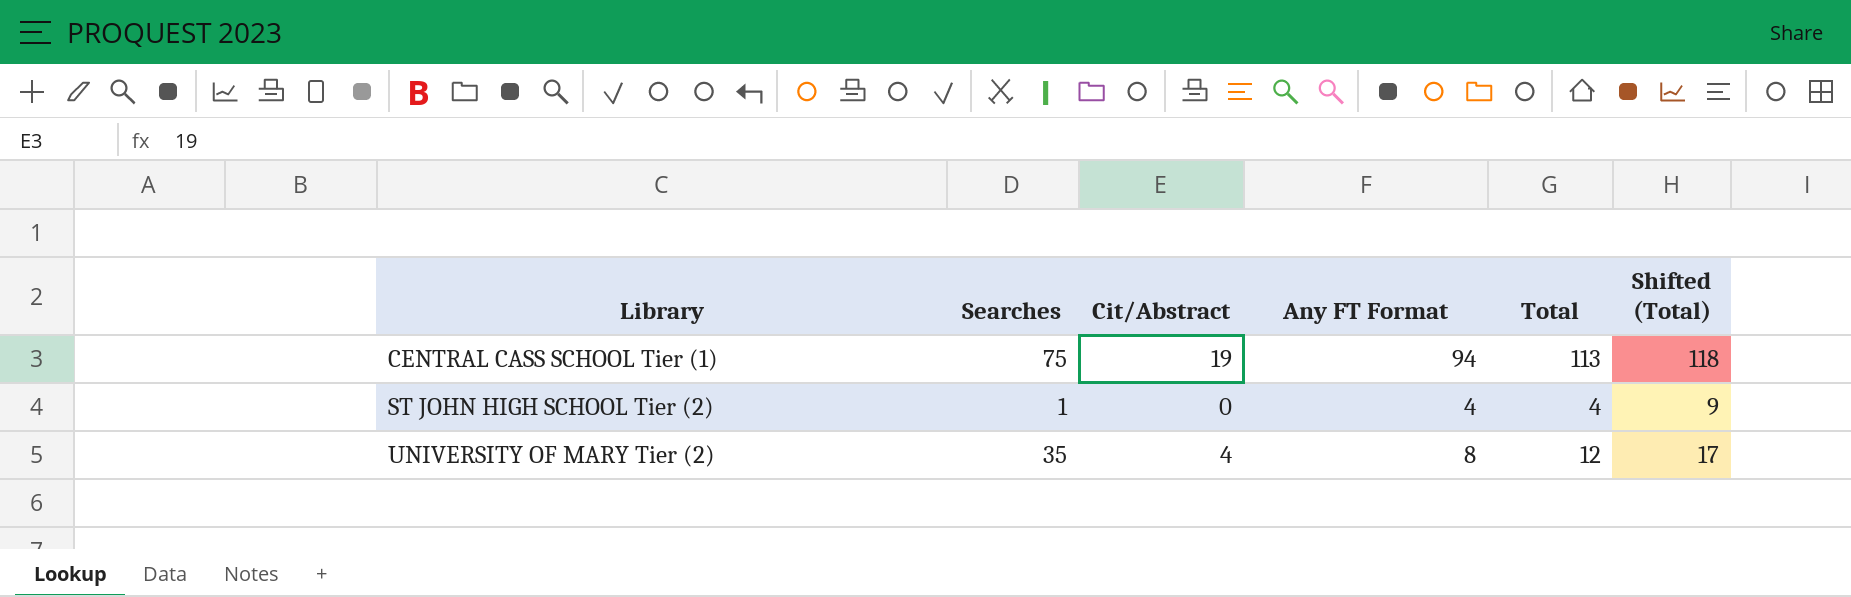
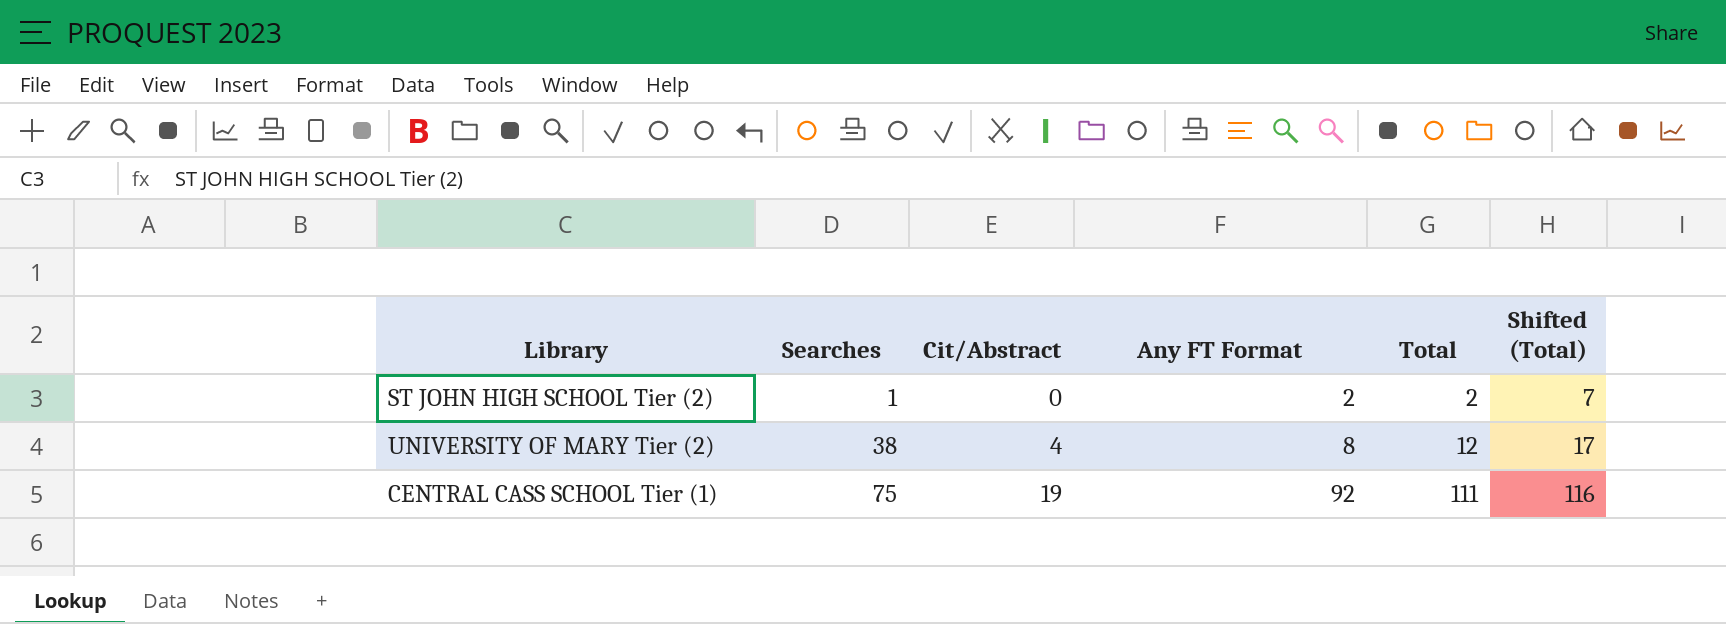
row order: Library ascending -> Searches ascending
ST JOHN HIGH SCHOOL Tier (2) | Any FT Format: 4 -> 2
ST JOHN HIGH SCHOOL Tier (2) | Total: 4 -> 2
ST JOHN HIGH SCHOOL Tier (2) | Shifted (Total): 9 -> 7
UNIVERSITY OF MARY Tier (2) | Searches: 35 -> 38
CENTRAL CASS SCHOOL Tier (1) | Any FT Format: 94 -> 92
CENTRAL CASS SCHOOL Tier (1) | Total: 113 -> 111
CENTRAL CASS SCHOOL Tier (1) | Shifted (Total): 118 -> 116

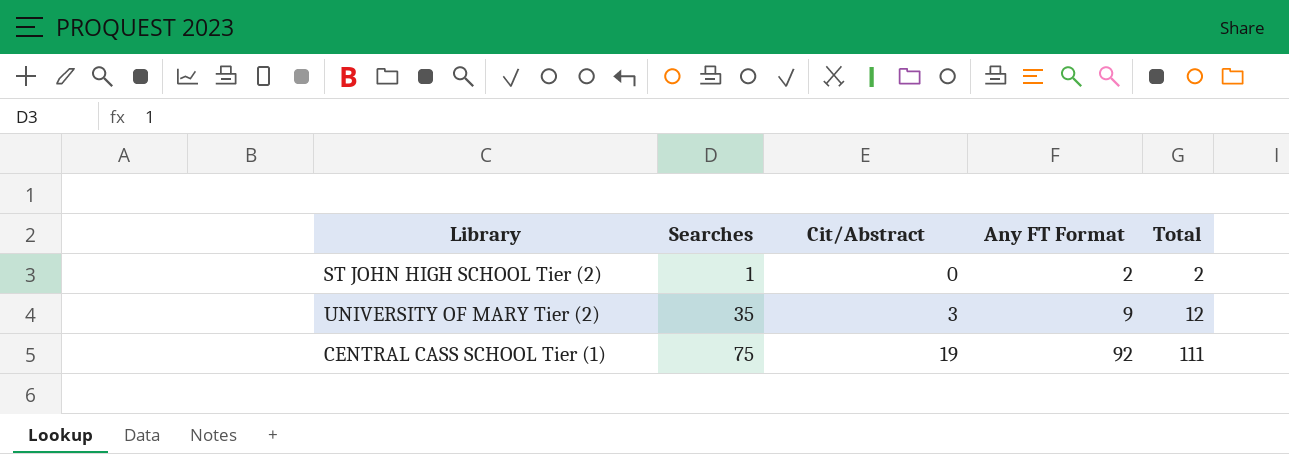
column Shifted (Total) | formula: [Total] + 5 -> none
UNIVERSITY OF MARY Tier (2) | Searches: 38 -> 35
UNIVERSITY OF MARY Tier (2) | Cit/Abstract: 4 -> 3
UNIVERSITY OF MARY Tier (2) | Any FT Format: 8 -> 9

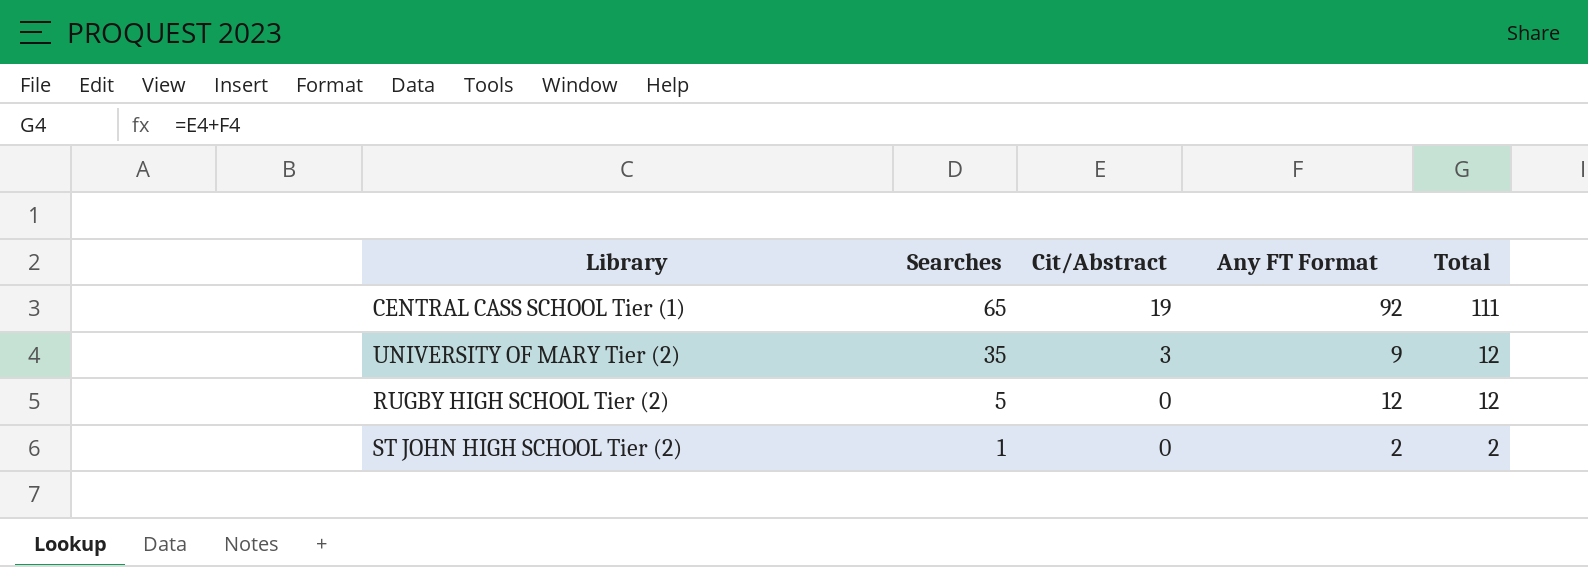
row order: Searches ascending -> Searches descending
CENTRAL CASS SCHOOL Tier (1) | Searches: 75 -> 65
row RUGBY HIGH SCHOOL Tier (2): none -> 5 | 0 | 12 | 12

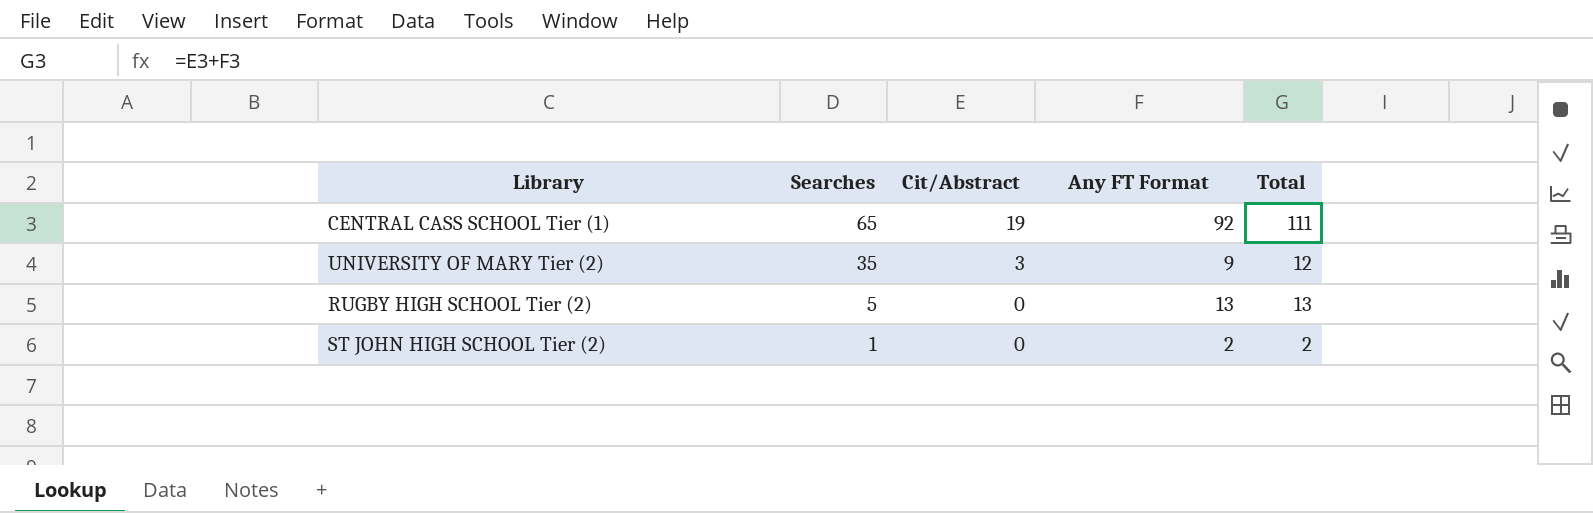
RUGBY HIGH SCHOOL Tier (2) | Any FT Format: 12 -> 13
RUGBY HIGH SCHOOL Tier (2) | Total: 12 -> 13

